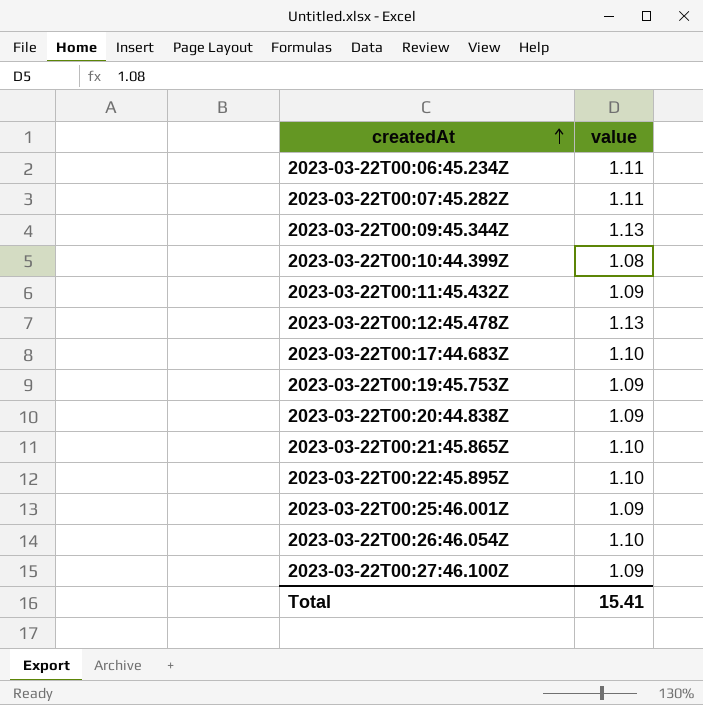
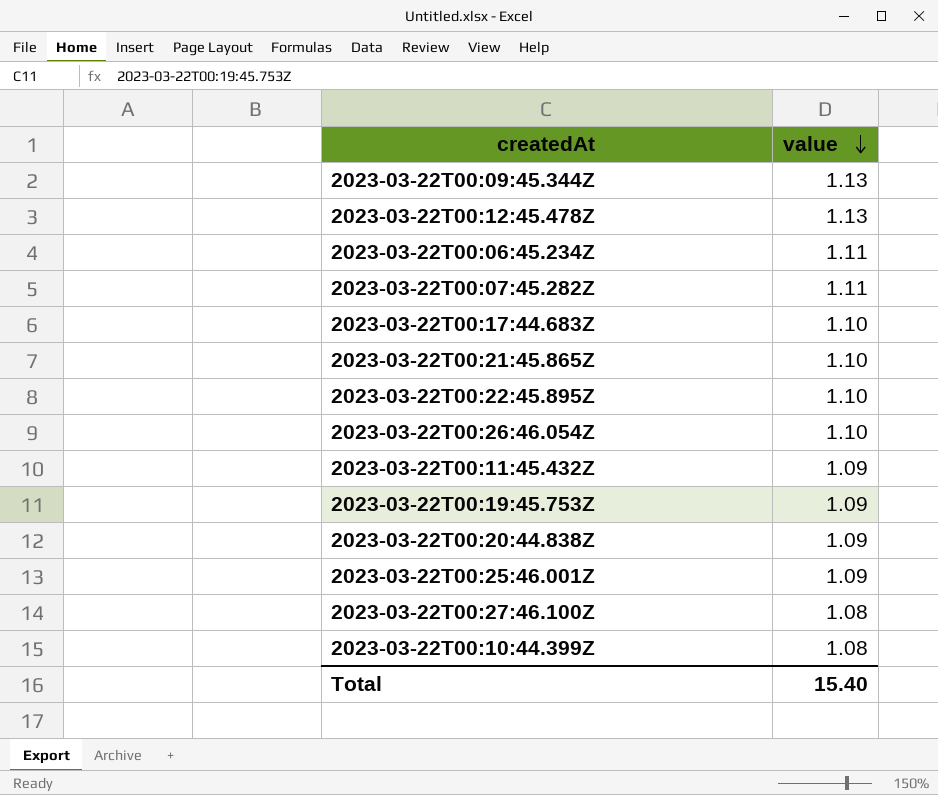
row order: createdAt ascending -> value descending
2023-03-22T00:27:46.100Z | value: 1.09 -> 1.08
Total | value: 15.41 -> 15.40

